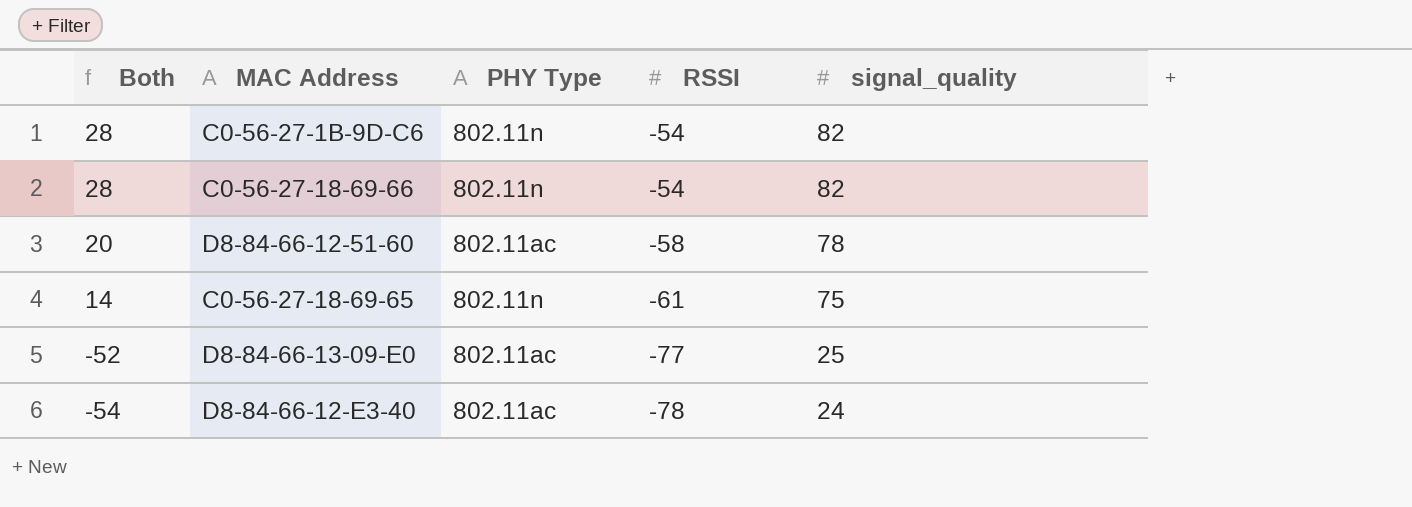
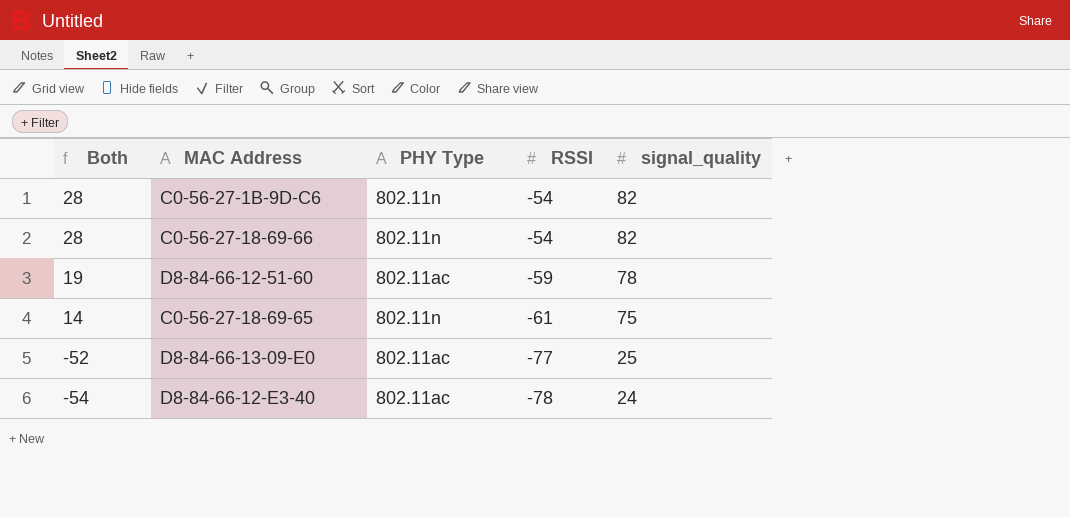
D8-84-66-12-51-60 | Both: 20 -> 19
D8-84-66-12-51-60 | RSSI: -58 -> -59

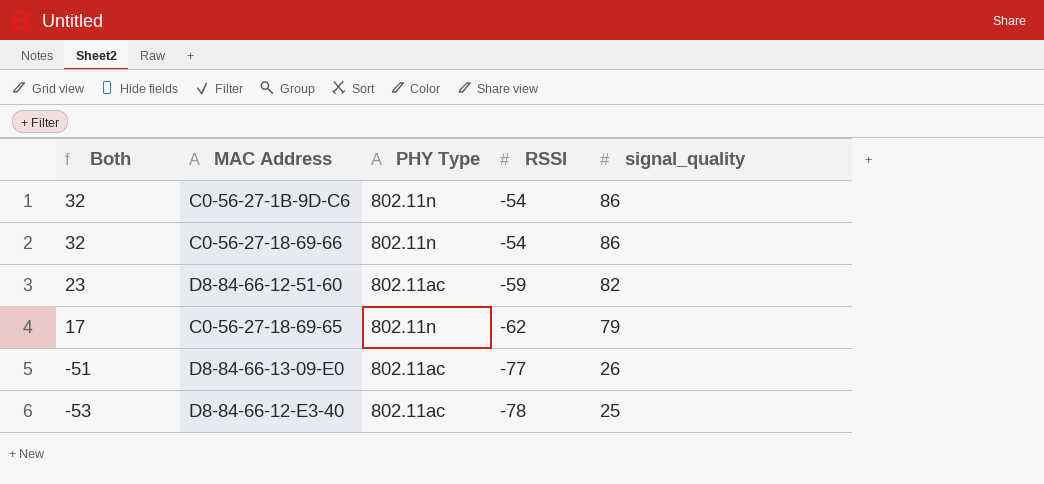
C0-56-27-1B-9D-C6 | Both: 28 -> 32
C0-56-27-1B-9D-C6 | signal_quality: 82 -> 86
C0-56-27-18-69-66 | Both: 28 -> 32
C0-56-27-18-69-66 | signal_quality: 82 -> 86
D8-84-66-12-51-60 | Both: 19 -> 23
D8-84-66-12-51-60 | signal_quality: 78 -> 82
C0-56-27-18-69-65 | Both: 14 -> 17
C0-56-27-18-69-65 | RSSI: -61 -> -62
C0-56-27-18-69-65 | signal_quality: 75 -> 79
D8-84-66-13-09-E0 | Both: -52 -> -51
D8-84-66-13-09-E0 | signal_quality: 25 -> 26
D8-84-66-12-E3-40 | Both: -54 -> -53
D8-84-66-12-E3-40 | signal_quality: 24 -> 25

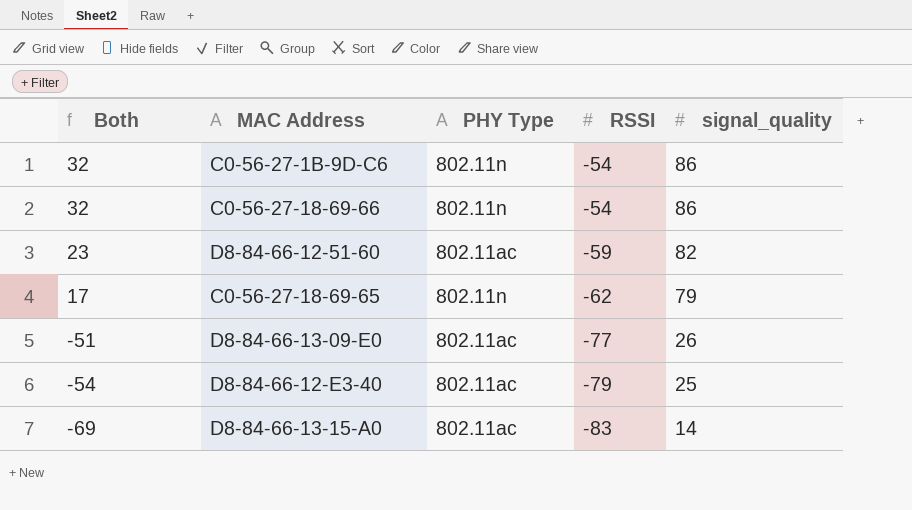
D8-84-66-12-E3-40 | Both: -53 -> -54
D8-84-66-12-E3-40 | RSSI: -78 -> -79
row D8-84-66-13-15-A0: none -> -69 | 802.11ac | -83 | 14

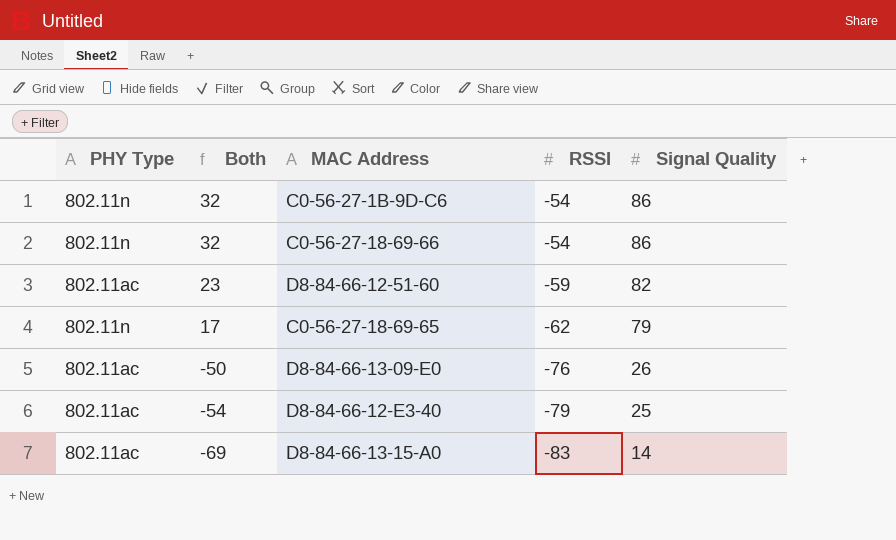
column PHY Type | position: 3 -> 1
column name: signal_quality -> Signal Quality
D8-84-66-13-09-E0 | Both: -51 -> -50
D8-84-66-13-09-E0 | RSSI: -77 -> -76

